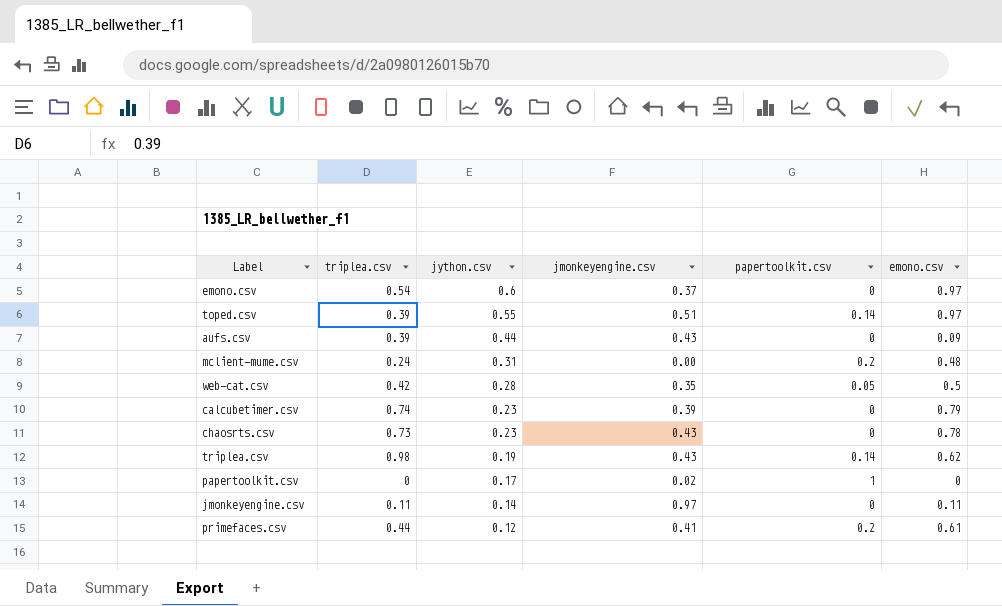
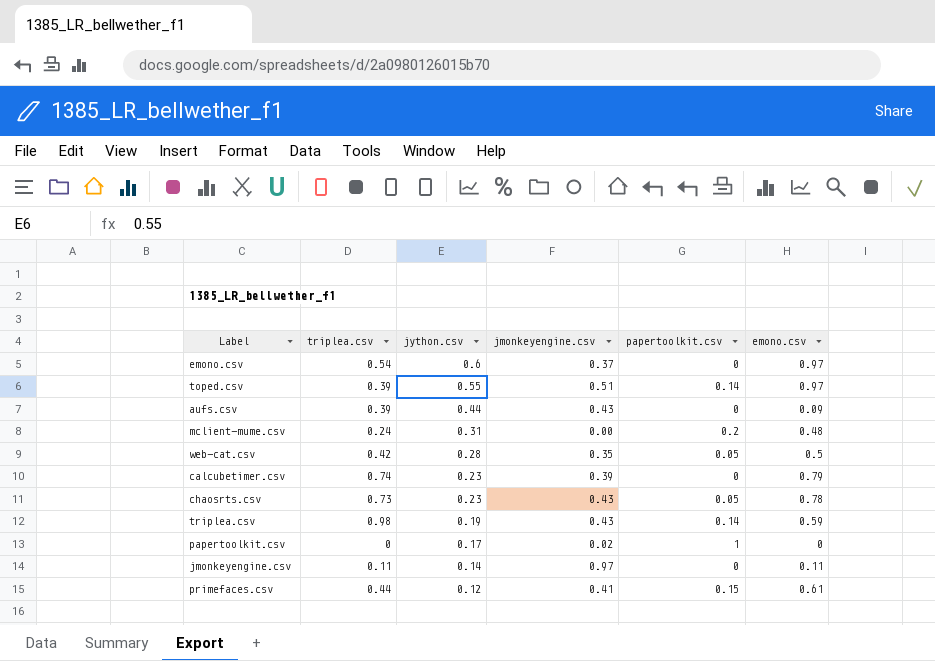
chaosrts.csv | papertoolkit.csv: 0 -> 0.05
triplea.csv | emono.csv: 0.62 -> 0.59
primefaces.csv | papertoolkit.csv: 0.2 -> 0.15

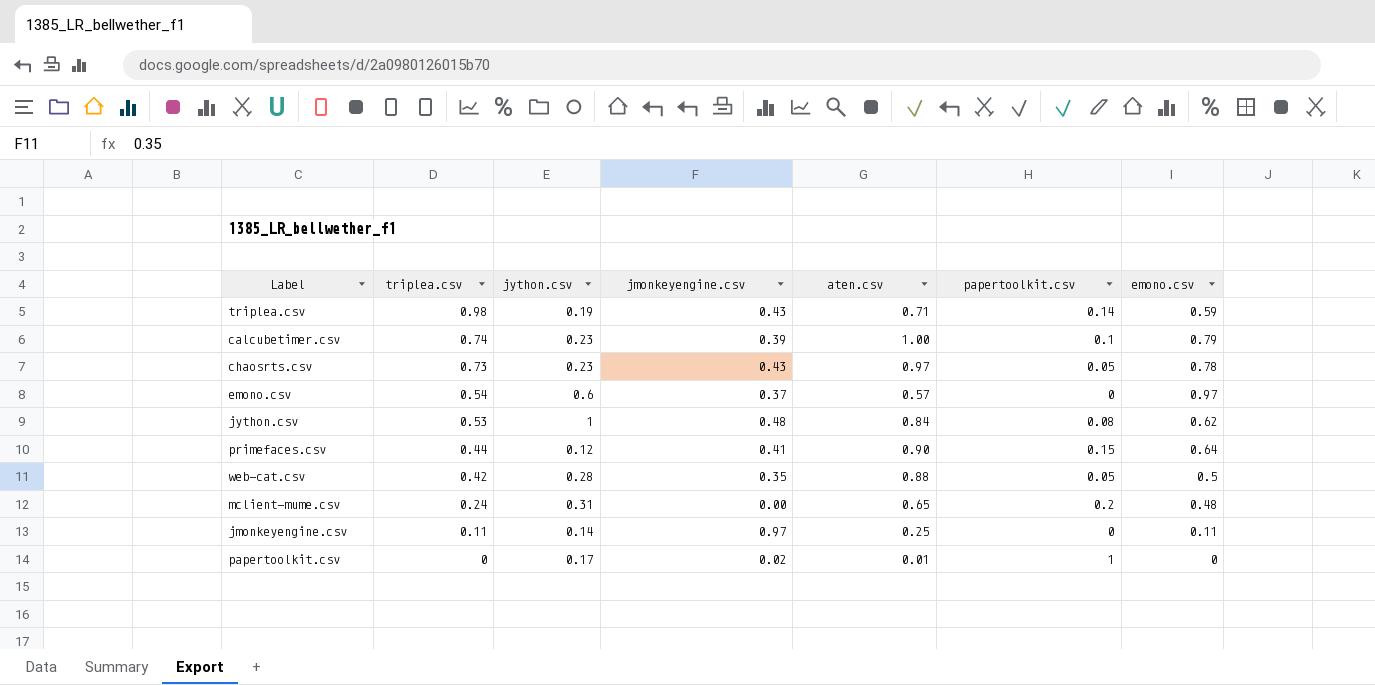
row order: jython.csv descending -> triplea.csv descending
column aten.csv | position: none -> 5
row toped.csv: 0.39 | 0.55 | 0.51 | 0.14 | 0.97 -> none
row aufs.csv: 0.39 | 0.44 | 0.43 | 0 | 0.09 -> none
calcubetimer.csv | papertoolkit.csv: 0 -> 0.1
row jython.csv: none -> 0.53 | 1 | 0.48 | 0.84 | 0.08 | 0.62
primefaces.csv | emono.csv: 0.61 -> 0.64

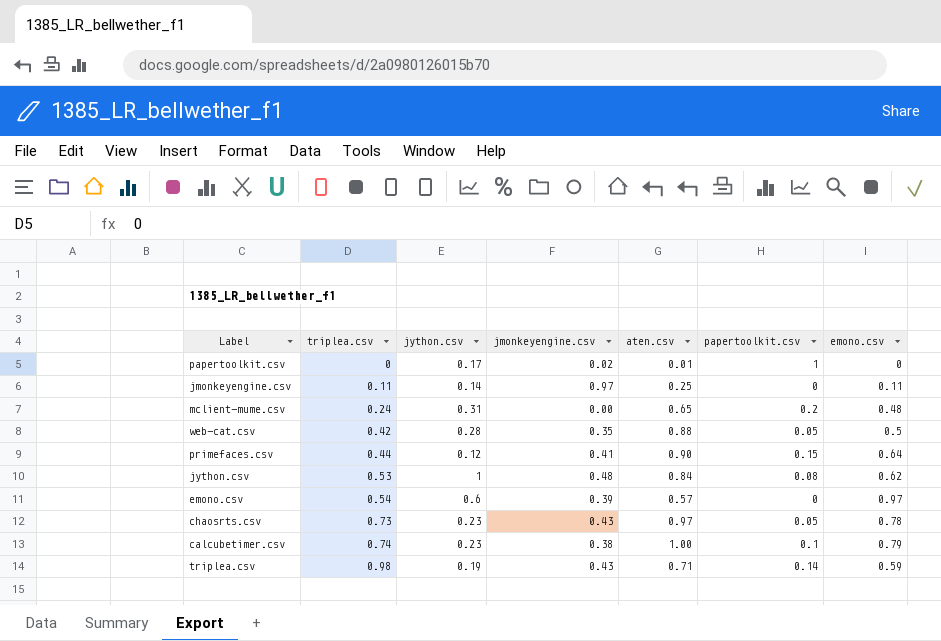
row order: triplea.csv descending -> triplea.csv ascending
emono.csv | jmonkeyengine.csv: 0.37 -> 0.39
calcubetimer.csv | jmonkeyengine.csv: 0.39 -> 0.38

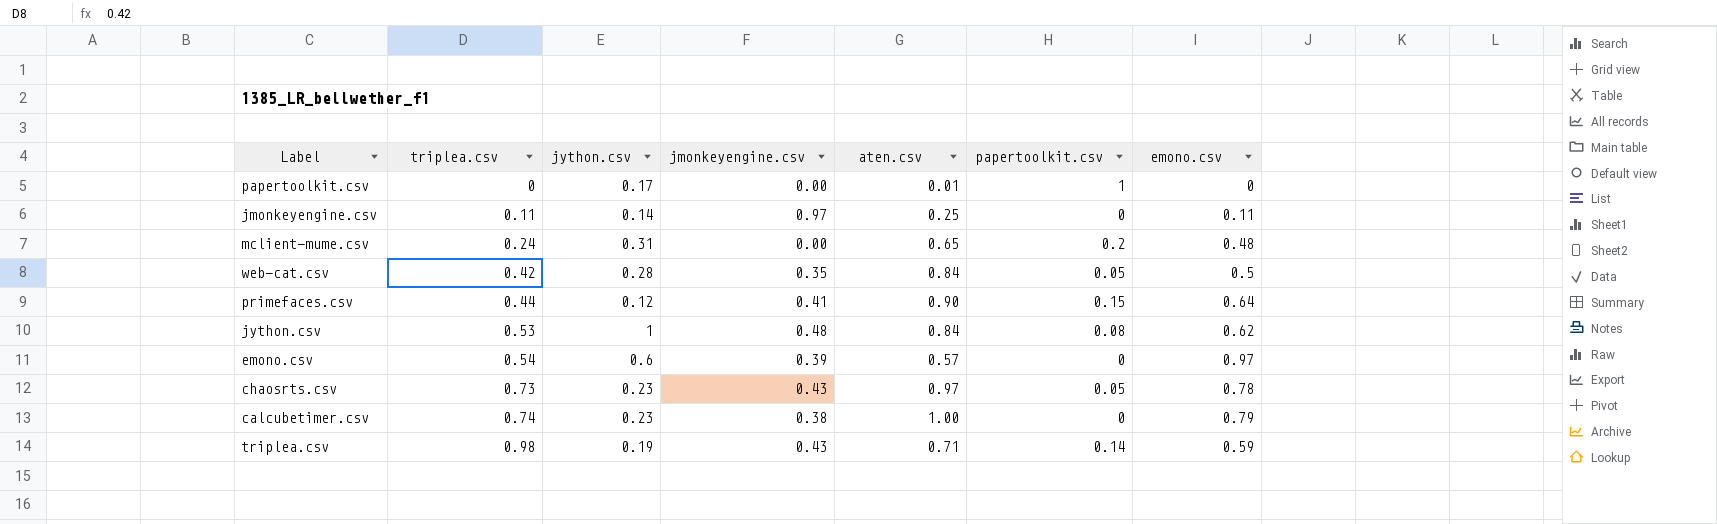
papertoolkit.csv | jmonkeyengine.csv: 0.02 -> 0.00
web-cat.csv | aten.csv: 0.88 -> 0.84
calcubetimer.csv | papertoolkit.csv: 0.1 -> 0

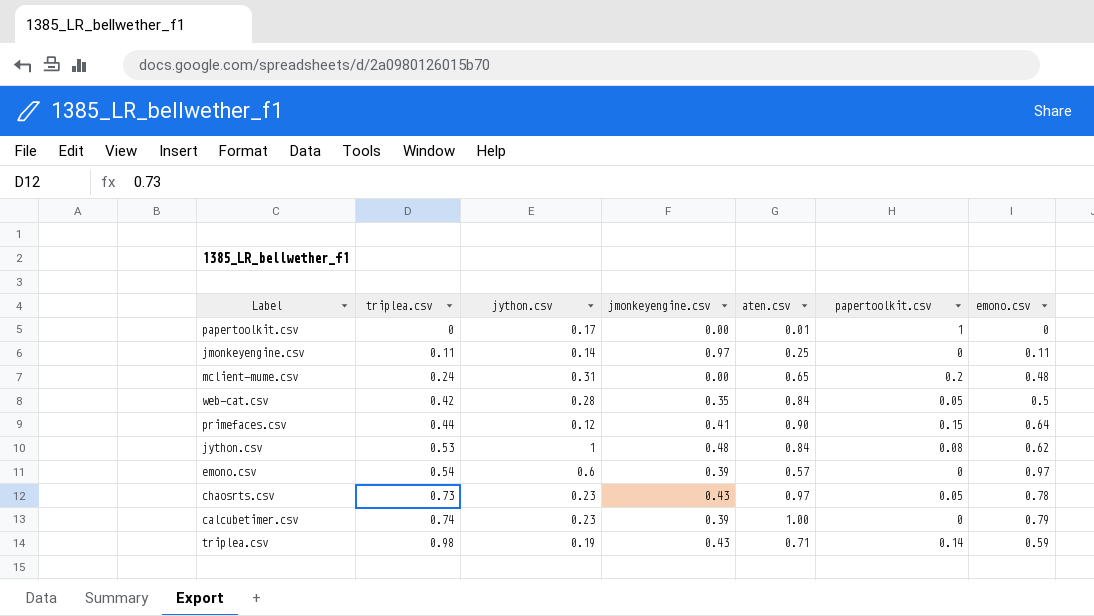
calcubetimer.csv | jmonkeyengine.csv: 0.38 -> 0.39

